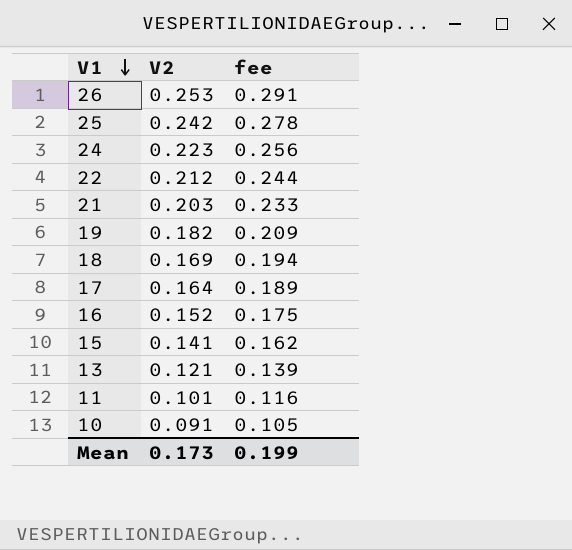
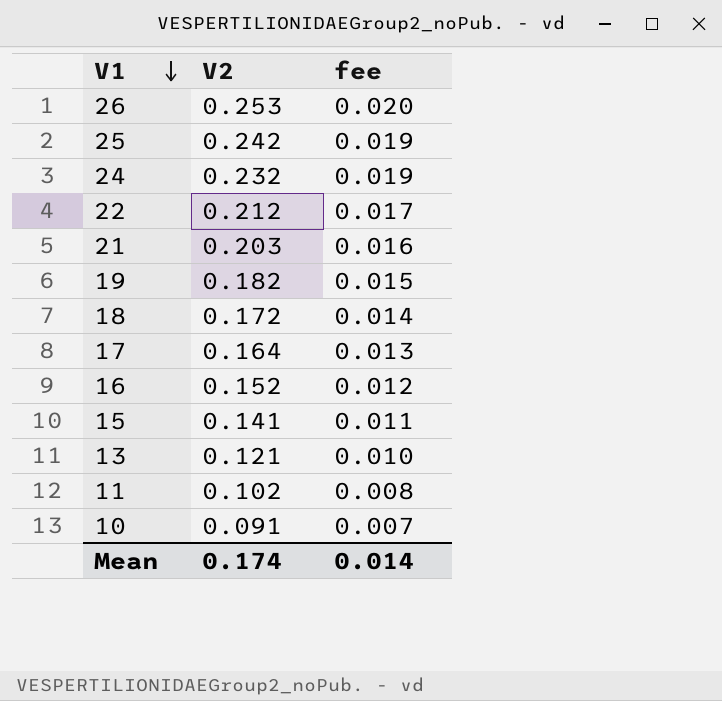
column fee | formula: [V2] * 1.15 -> [V2] * 0.08
24 | V2: 0.223 -> 0.232
18 | V2: 0.169 -> 0.172
11 | V2: 0.101 -> 0.102
Mean | V2: 0.173 -> 0.174
Mean | fee: 0.199 -> 0.014

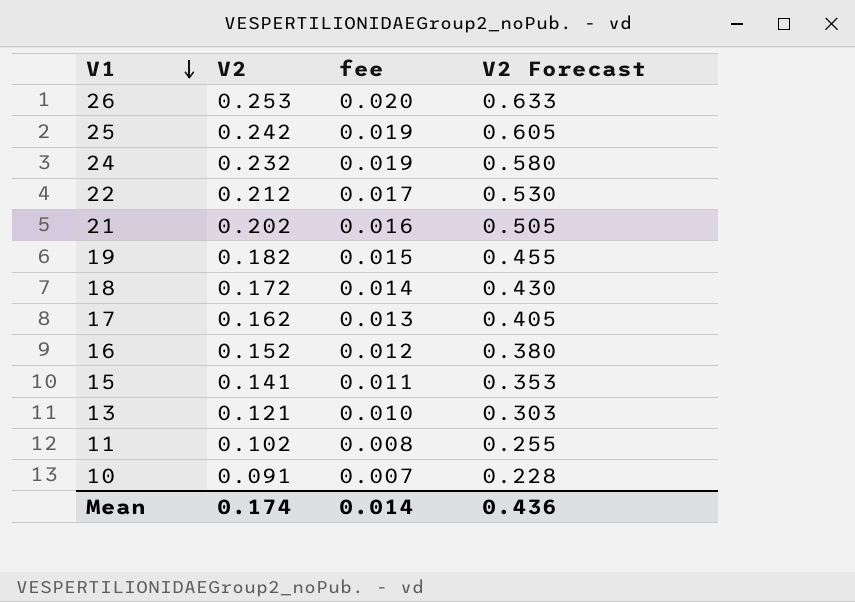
column V2 Forecast | formula: none -> [V2] * 2.5
21 | V2: 0.203 -> 0.202
17 | V2: 0.164 -> 0.162

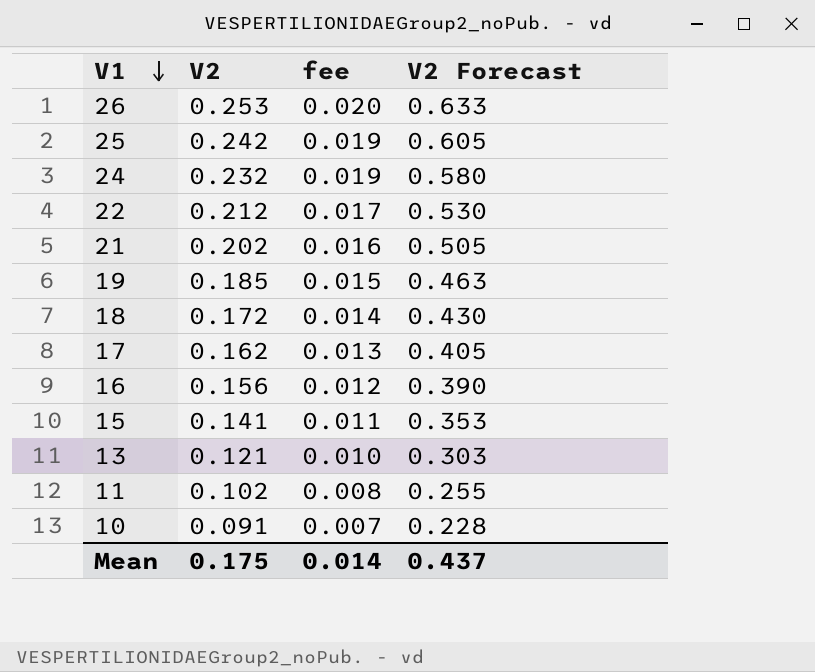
19 | V2: 0.182 -> 0.185
19 | V2 Forecast: 0.455 -> 0.463
16 | V2: 0.152 -> 0.156
16 | V2 Forecast: 0.380 -> 0.390
Mean | V2: 0.174 -> 0.175
Mean | V2 Forecast: 0.436 -> 0.437

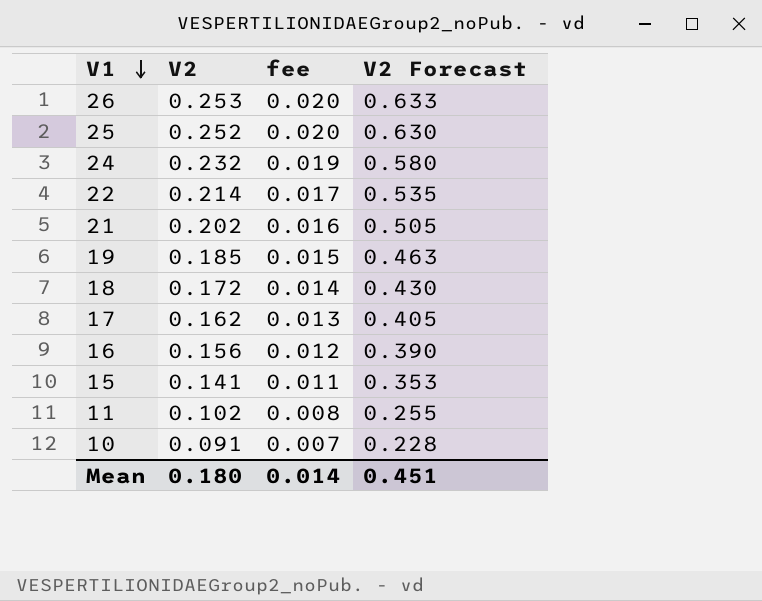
row 13: 0.121 | 0.010 | 0.303 -> none
25 | V2: 0.242 -> 0.252
25 | fee: 0.019 -> 0.020
25 | V2 Forecast: 0.605 -> 0.630
22 | V2: 0.212 -> 0.214
22 | V2 Forecast: 0.530 -> 0.535
Mean | V2: 0.175 -> 0.180
Mean | V2 Forecast: 0.437 -> 0.451

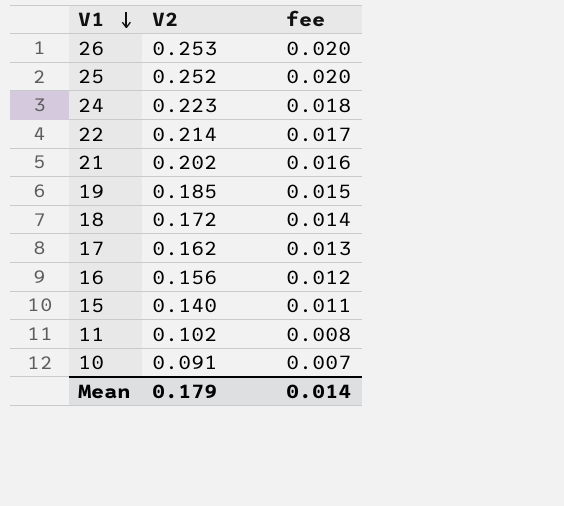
column V2 Forecast | formula: [V2] * 2.5 -> none
24 | V2: 0.232 -> 0.223
24 | fee: 0.019 -> 0.018
15 | V2: 0.141 -> 0.140
Mean | V2: 0.180 -> 0.179

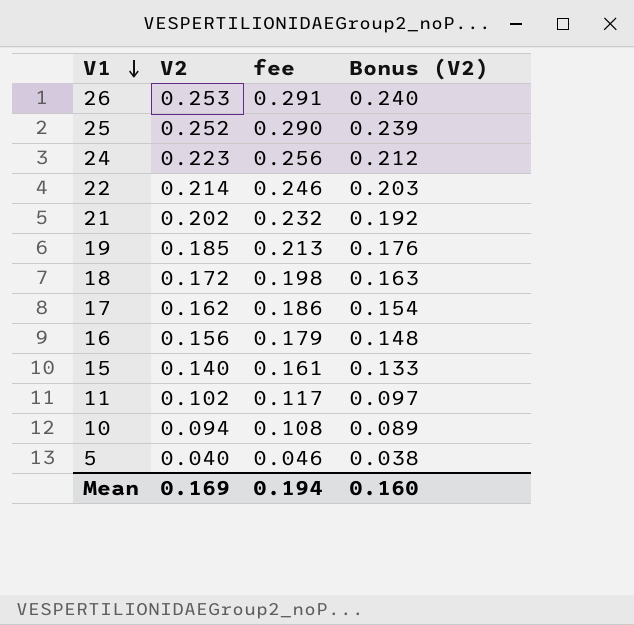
column fee | formula: [V2] * 0.08 -> [V2] * 1.15
column Bonus (V2) | formula: none -> [V2] * 0.95
10 | V2: 0.091 -> 0.094
row 5: none -> 0.040 | 0.046 | 0.038
Mean | V2: 0.179 -> 0.169
Mean | fee: 0.014 -> 0.194

